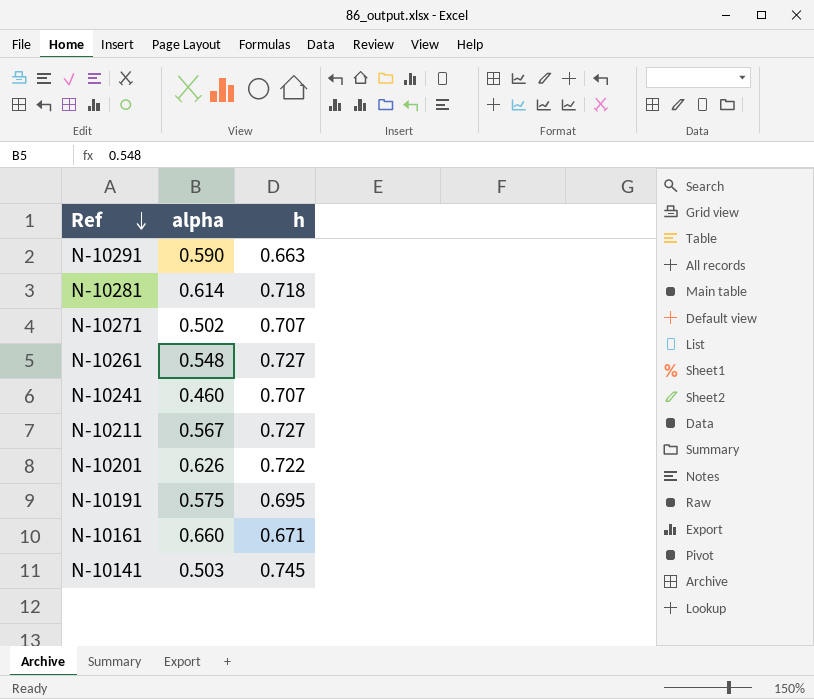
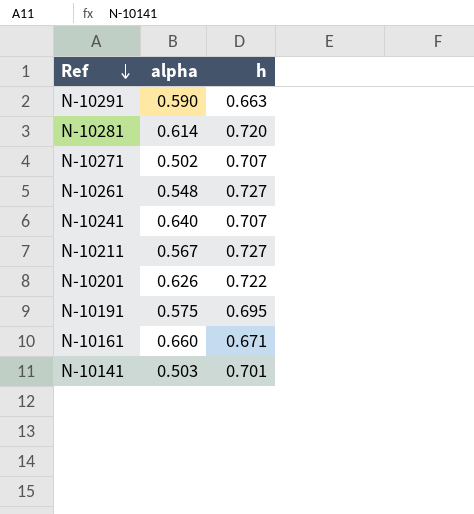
N-10281 | h: 0.718 -> 0.720
N-10241 | alpha: 0.460 -> 0.640
N-10141 | h: 0.745 -> 0.701

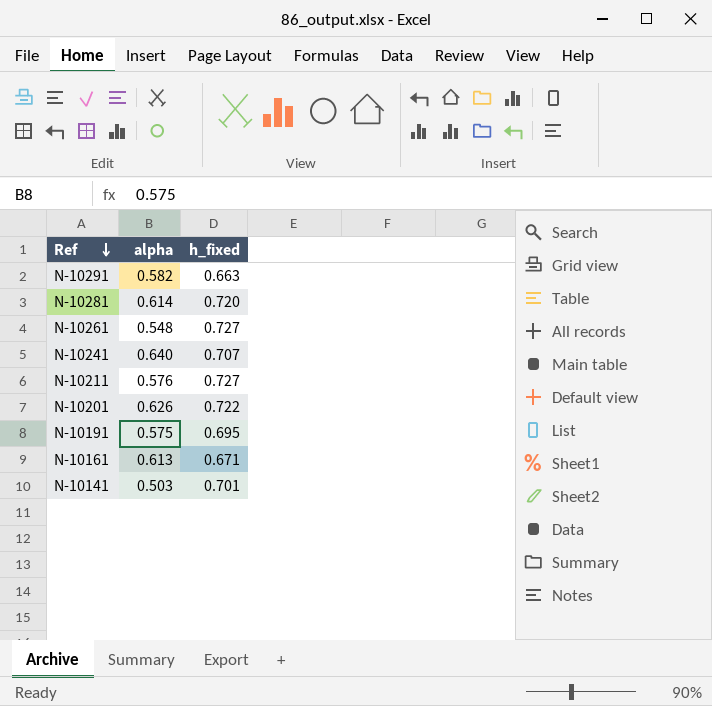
column name: h -> h_fixed
row N-10271: 0.502 | 0.707 -> none
N-10291 | alpha: 0.590 -> 0.582
N-10211 | alpha: 0.567 -> 0.576
N-10161 | alpha: 0.660 -> 0.613

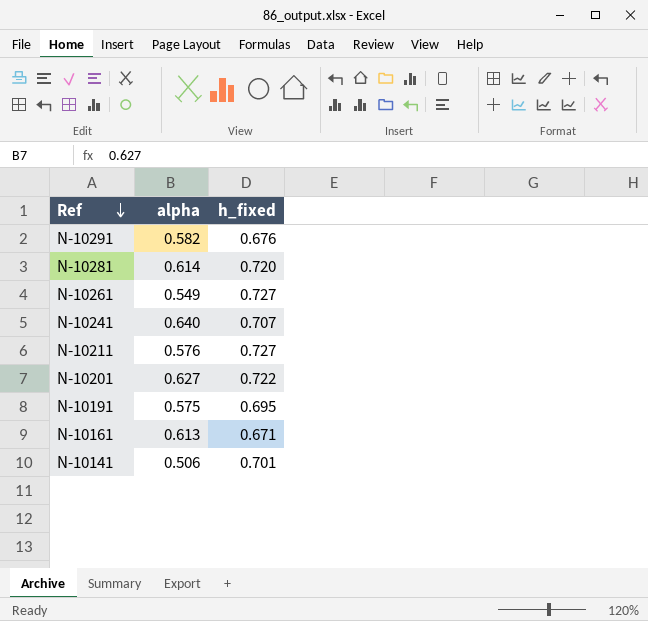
N-10291 | h_fixed: 0.663 -> 0.676
N-10261 | alpha: 0.548 -> 0.549
N-10201 | alpha: 0.626 -> 0.627
N-10141 | alpha: 0.503 -> 0.506

